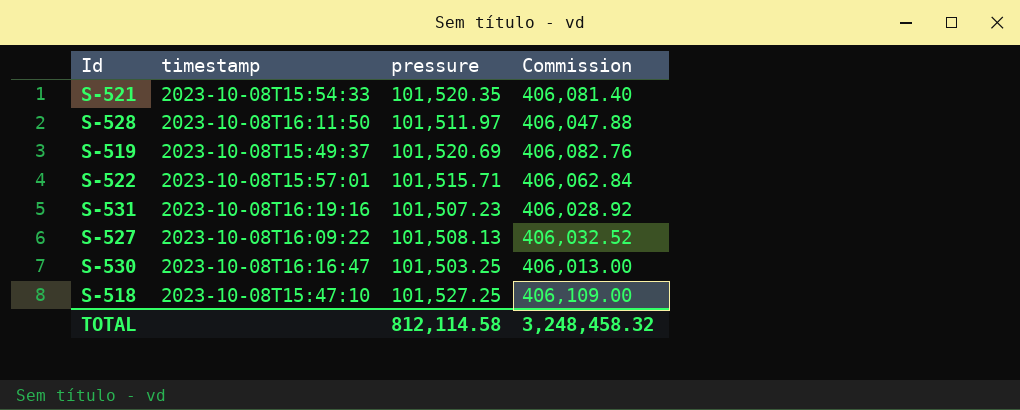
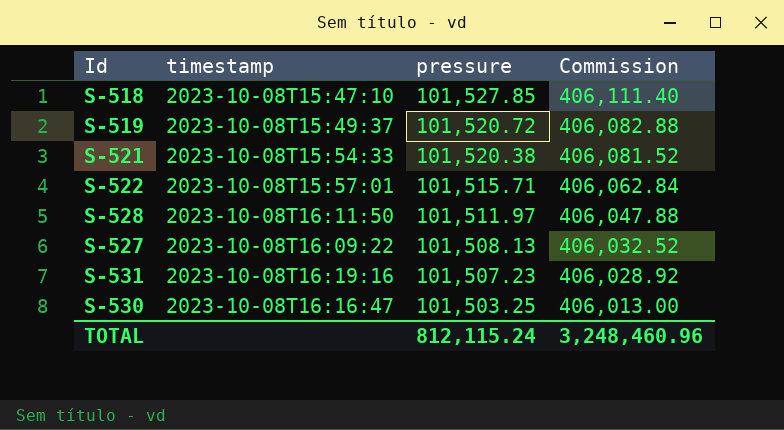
row order: none -> pressure descending
S-518 | pressure: 101,527.25 -> 101,527.85
S-518 | Commission: 406,109.00 -> 406,111.40
S-519 | pressure: 101,520.69 -> 101,520.72
S-519 | Commission: 406,082.76 -> 406,082.88
S-521 | pressure: 101,520.35 -> 101,520.38
S-521 | Commission: 406,081.40 -> 406,081.52
TOTAL | pressure: 812,114.58 -> 812,115.24
TOTAL | Commission: 3,248,458.32 -> 3,248,460.96

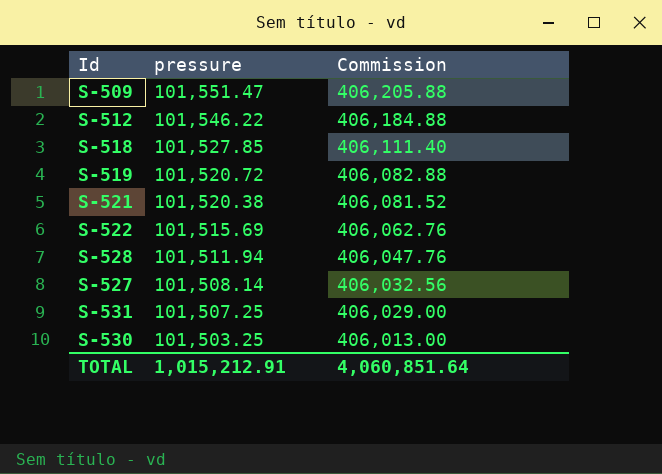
column timestamp | position: 2 -> none
row S-509: none -> 101,551.47 | 406,205.88
row S-512: none -> 101,546.22 | 406,184.88
S-522 | pressure: 101,515.71 -> 101,515.69
S-522 | Commission: 406,062.84 -> 406,062.76
S-528 | pressure: 101,511.97 -> 101,511.94
S-528 | Commission: 406,047.88 -> 406,047.76
S-527 | pressure: 101,508.13 -> 101,508.14
S-527 | Commission: 406,032.52 -> 406,032.56
S-531 | pressure: 101,507.23 -> 101,507.25
S-531 | Commission: 406,028.92 -> 406,029.00
TOTAL | pressure: 812,115.24 -> 1,015,212.91
TOTAL | Commission: 3,248,460.96 -> 4,060,851.64

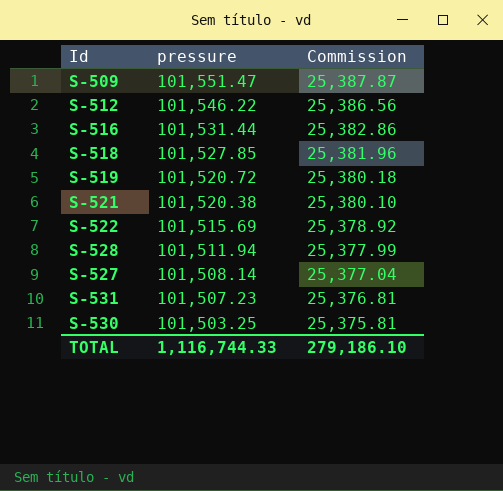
column Commission | formula: [pressure] * 4 -> [pressure] * 0.25
row S-516: none -> 101,531.44 | 25,382.86
S-531 | pressure: 101,507.25 -> 101,507.23
TOTAL | pressure: 1,015,212.91 -> 1,116,744.33
TOTAL | Commission: 4,060,851.64 -> 279,186.10

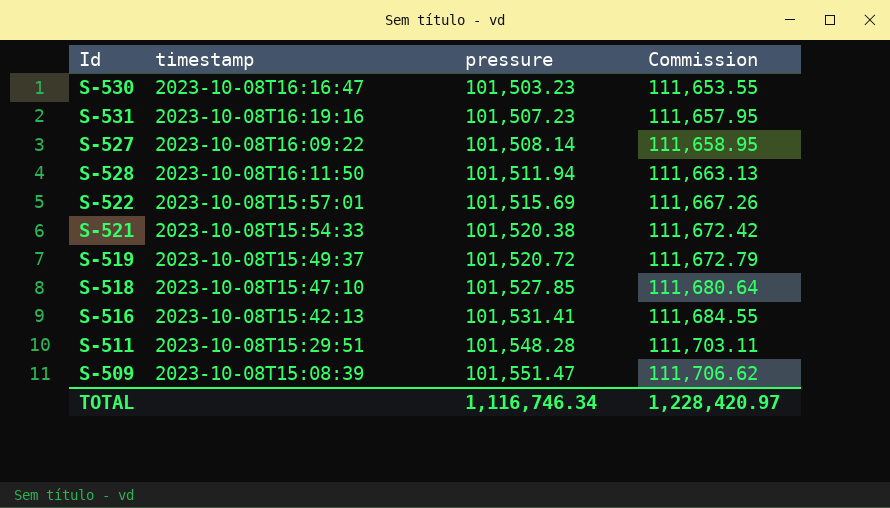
row order: pressure descending -> pressure ascending
column timestamp | position: none -> 2
column Commission | formula: [pressure] * 0.25 -> [pressure] * 1.1
row S-512: 101,546.22 | 25,386.56 -> none
S-530 | pressure: 101,503.25 -> 101,503.23
S-516 | pressure: 101,531.44 -> 101,531.41
row S-511: none -> 2023-10-08T15:29:51 | 101,548.28 | 111,703.11
TOTAL | pressure: 1,116,744.33 -> 1,116,746.34
TOTAL | Commission: 279,186.10 -> 1,228,420.97

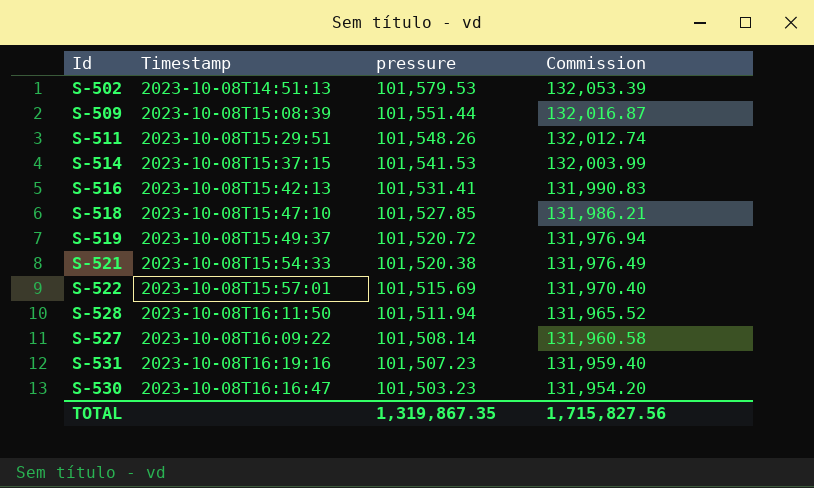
row order: pressure ascending -> pressure descending
column name: timestamp -> Timestamp
column Commission | formula: [pressure] * 1.1 -> [pressure] * 1.3
row S-502: none -> 2023-10-08T14:51:13 | 101,579.53 | 132,053.39
S-509 | pressure: 101,551.47 -> 101,551.44
S-511 | pressure: 101,548.28 -> 101,548.26
row S-514: none -> 2023-10-08T15:37:15 | 101,541.53 | 132,003.99
TOTAL | pressure: 1,116,746.34 -> 1,319,867.35
TOTAL | Commission: 1,228,420.97 -> 1,715,827.56

